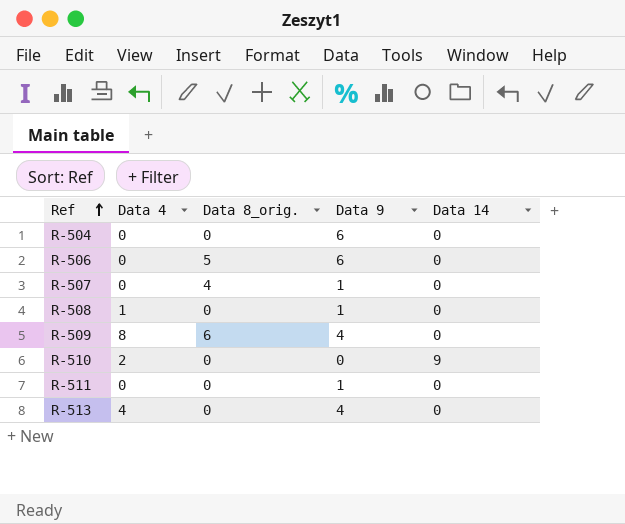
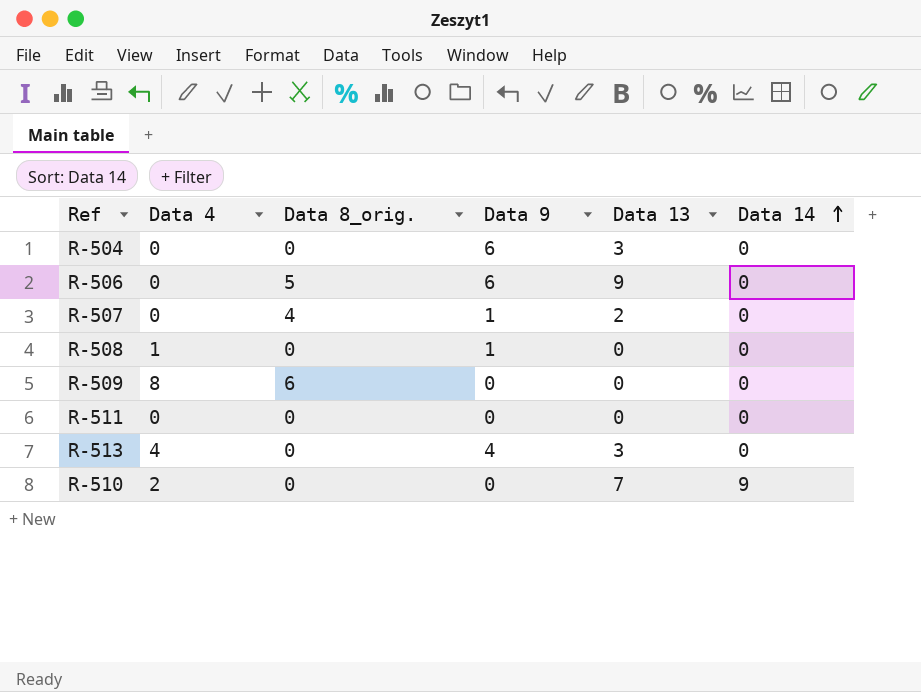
row order: Ref ascending -> Data 14 ascending
column Data 13 | position: none -> 5
R-509 | Data 9: 4 -> 0
R-511 | Data 9: 1 -> 0

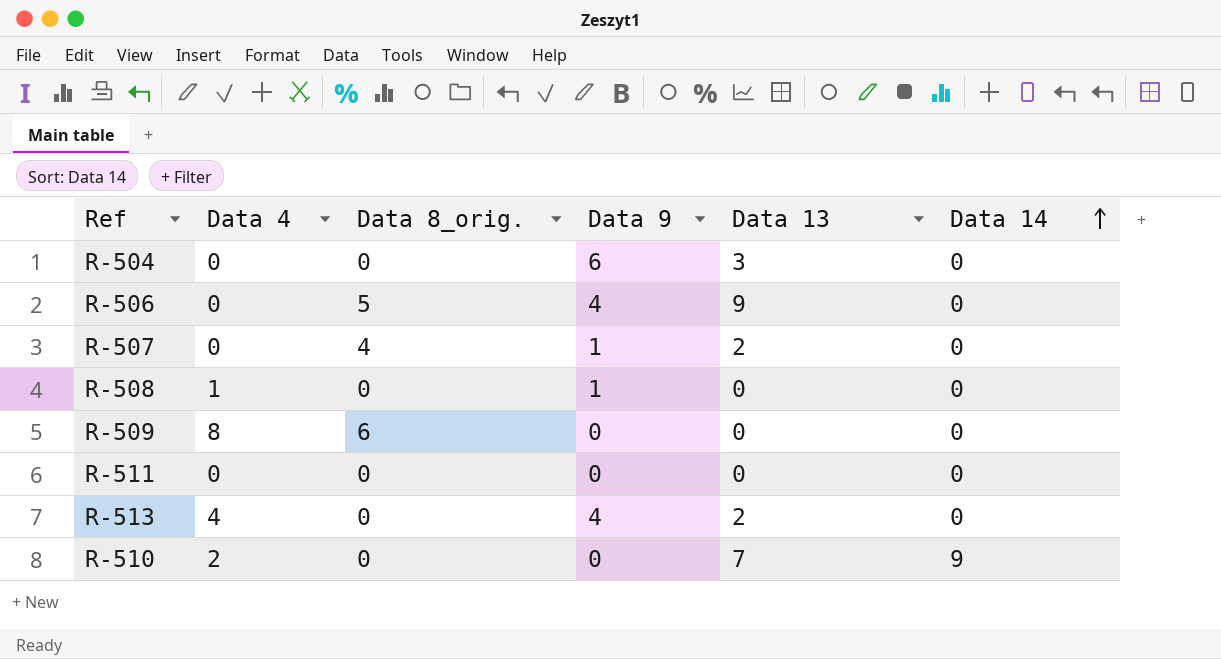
R-506 | Data 9: 6 -> 4
R-513 | Data 13: 3 -> 2

